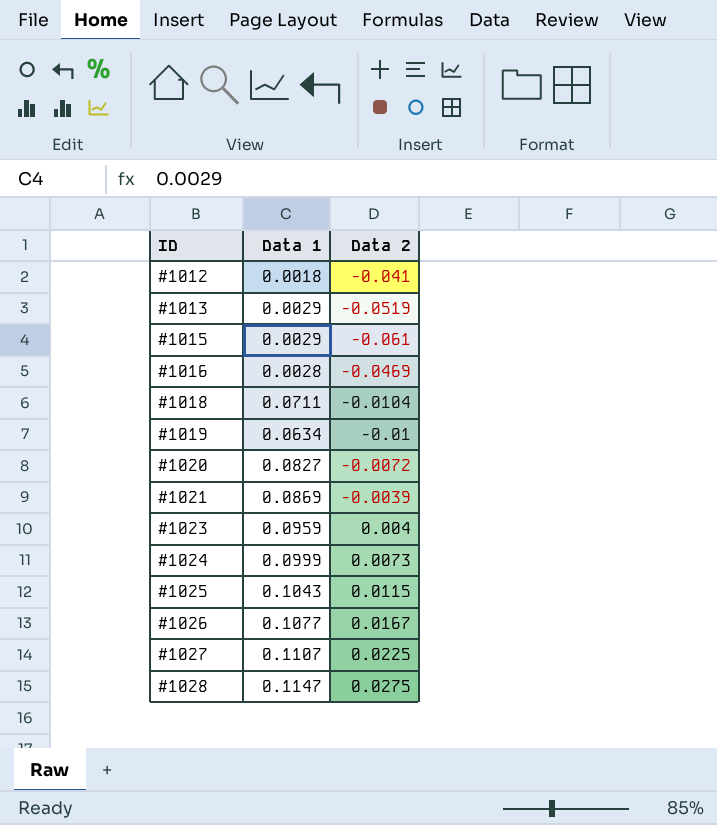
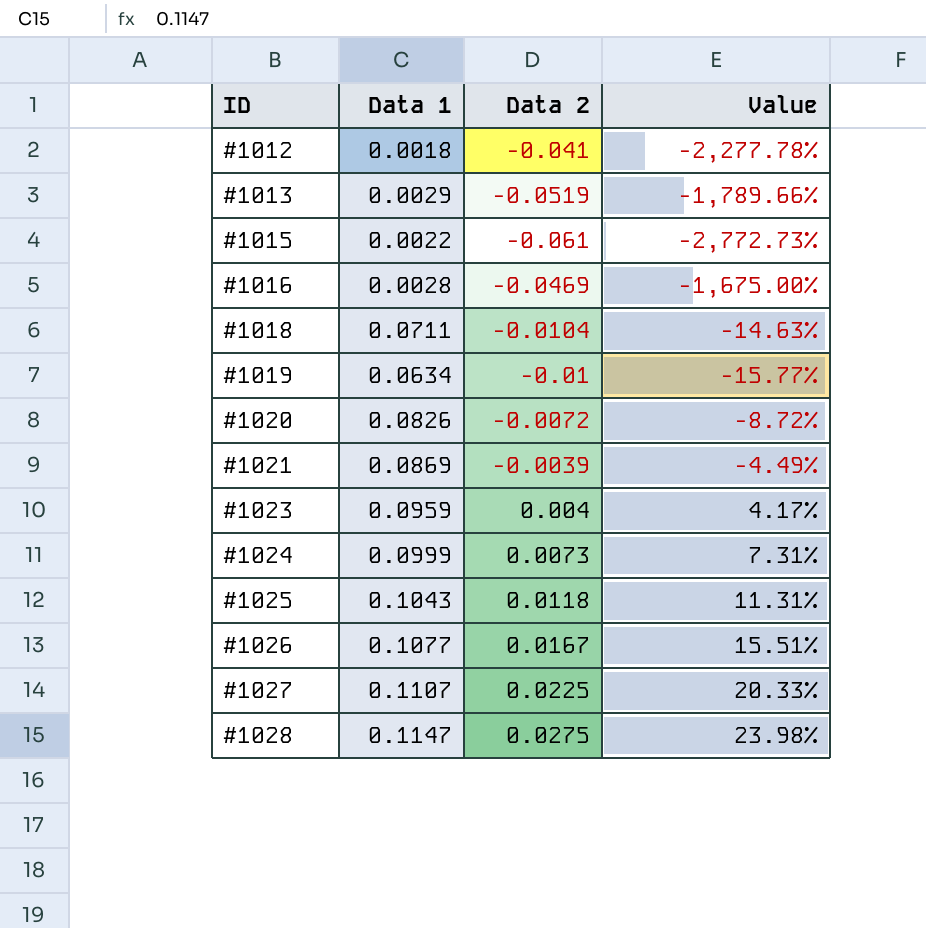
column Value | formula: none -> [Data 2] / [Data 1]
#1015 | Data 1: 0.0029 -> 0.0022
#1020 | Data 1: 0.0827 -> 0.0826
#1025 | Data 2: 0.0115 -> 0.0118

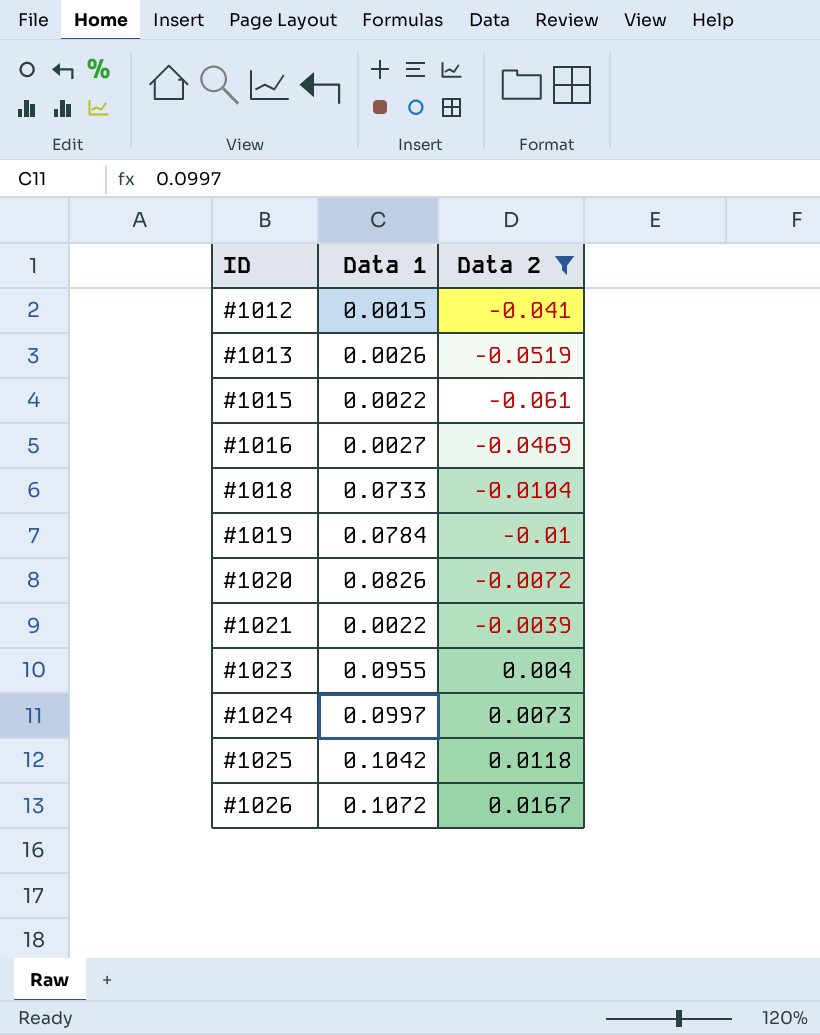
filter: none -> Data 2 <= 0.0167
column Value | formula: [Data 2] / [Data 1] -> none
#1012 | Data 1: 0.0018 -> 0.0015
#1013 | Data 1: 0.0029 -> 0.0026
#1016 | Data 1: 0.0028 -> 0.0027
#1018 | Data 1: 0.0711 -> 0.0733
#1019 | Data 1: 0.0634 -> 0.0784
#1021 | Data 1: 0.0869 -> 0.0022
#1023 | Data 1: 0.0959 -> 0.0955
#1024 | Data 1: 0.0999 -> 0.0997
#1025 | Data 1: 0.1043 -> 0.1042
#1026 | Data 1: 0.1077 -> 0.1072

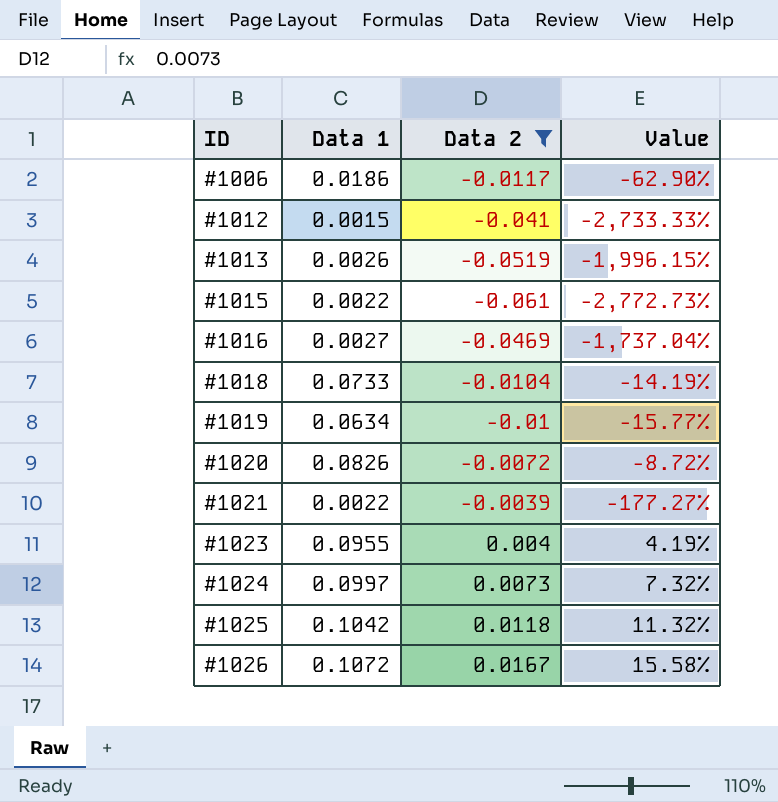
column Value | formula: none -> [Data 2] / [Data 1]
row #1006: none -> 0.0186 | -0.0117 | -62.90%
#1019 | Data 1: 0.0784 -> 0.0634

